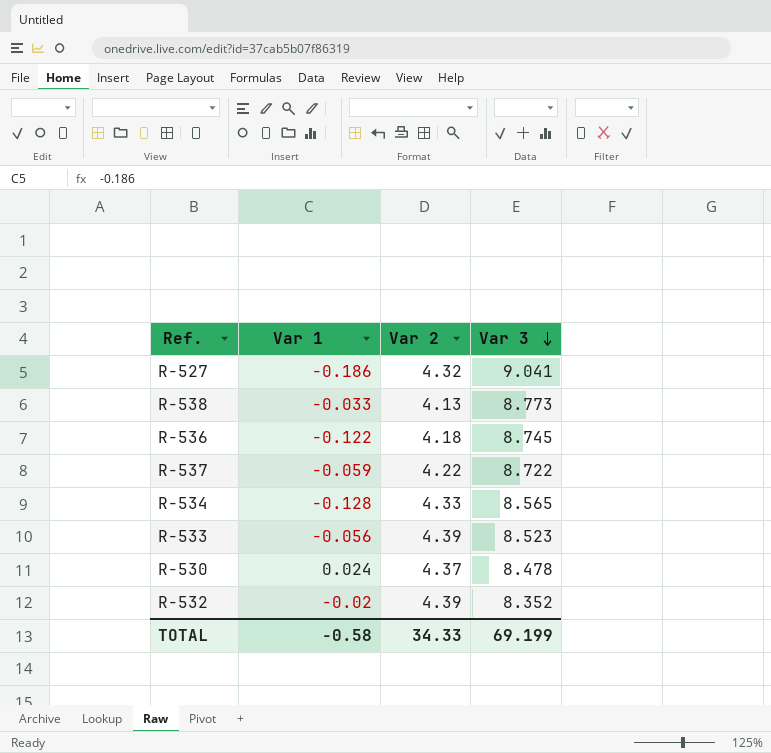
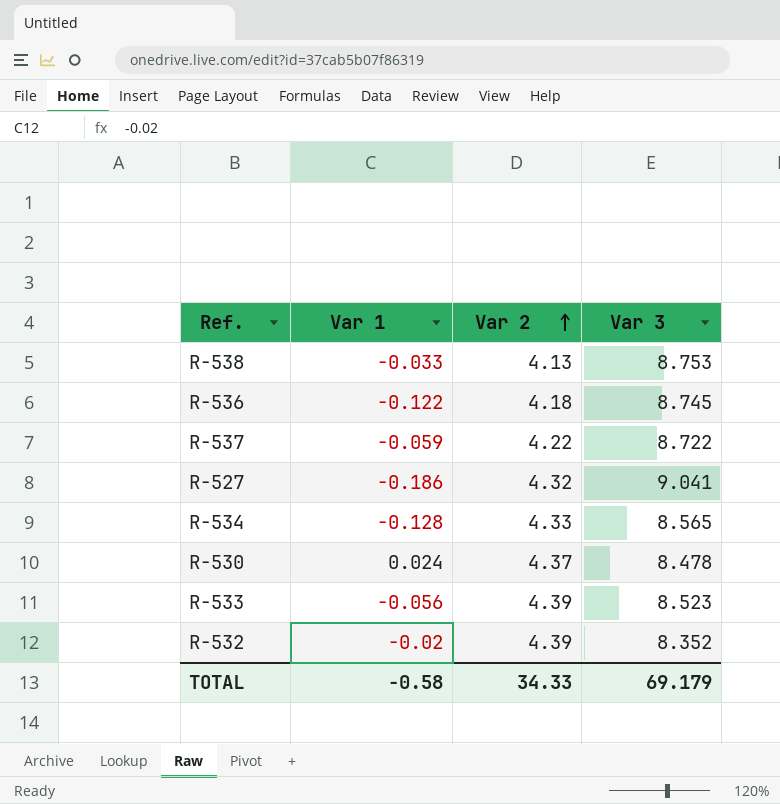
row order: Var 3 descending -> Var 2 ascending
R-538 | Var 3: 8.773 -> 8.753
TOTAL | Var 3: 69.199 -> 69.179

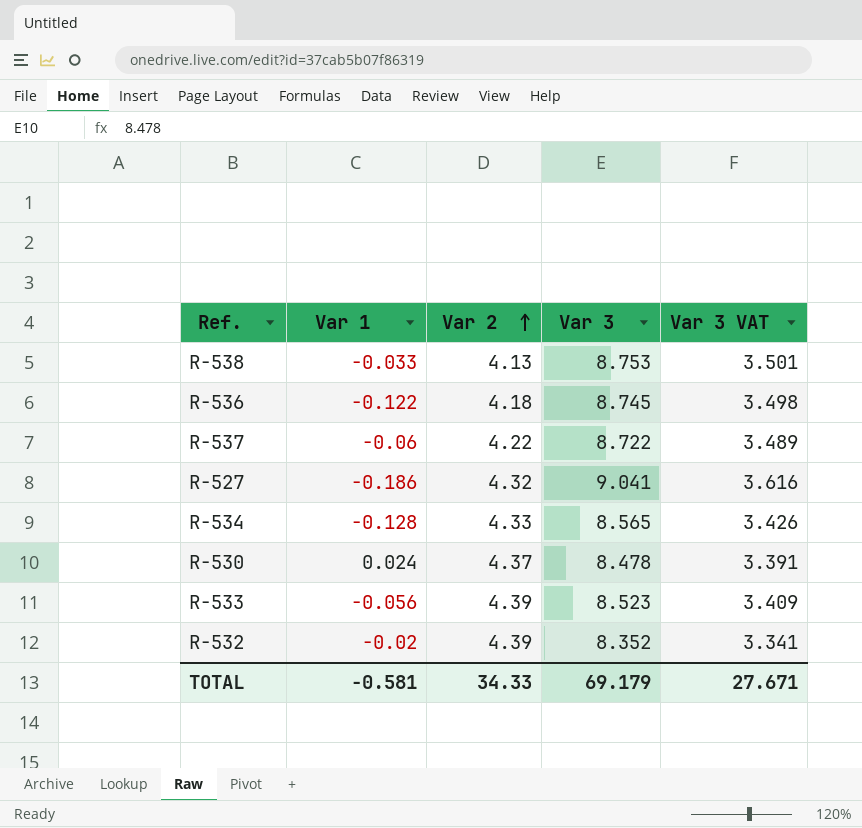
column Var 3 VAT | formula: none -> [Var 3] * 0.4
R-537 | Var 1: -0.059 -> -0.06
TOTAL | Var 1: -0.58 -> -0.581

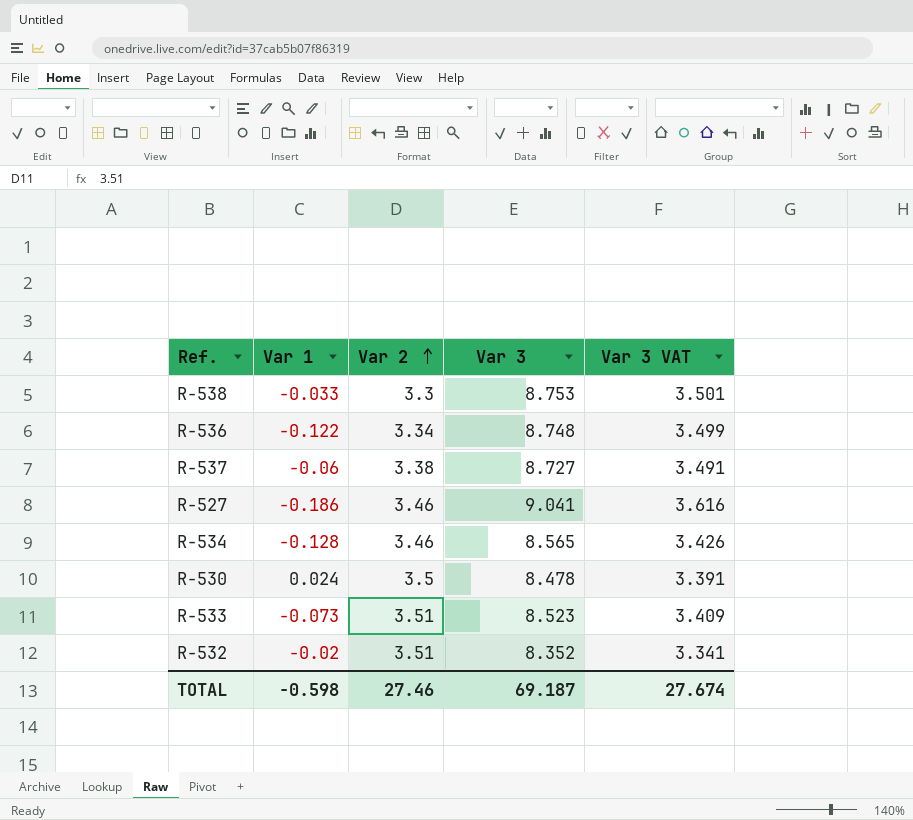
R-538 | Var 2: 4.13 -> 3.3
R-536 | Var 2: 4.18 -> 3.34
R-536 | Var 3: 8.745 -> 8.748
R-536 | Var 3 VAT: 3.498 -> 3.499
R-537 | Var 2: 4.22 -> 3.38
R-537 | Var 3: 8.722 -> 8.727
R-537 | Var 3 VAT: 3.489 -> 3.491
R-527 | Var 2: 4.32 -> 3.46
R-534 | Var 2: 4.33 -> 3.46
R-530 | Var 2: 4.37 -> 3.5
R-533 | Var 1: -0.056 -> -0.073
R-533 | Var 2: 4.39 -> 3.51
R-532 | Var 2: 4.39 -> 3.51
TOTAL | Var 1: -0.581 -> -0.598
TOTAL | Var 2: 34.33 -> 27.46
TOTAL | Var 3: 69.179 -> 69.187
TOTAL | Var 3 VAT: 27.671 -> 27.674

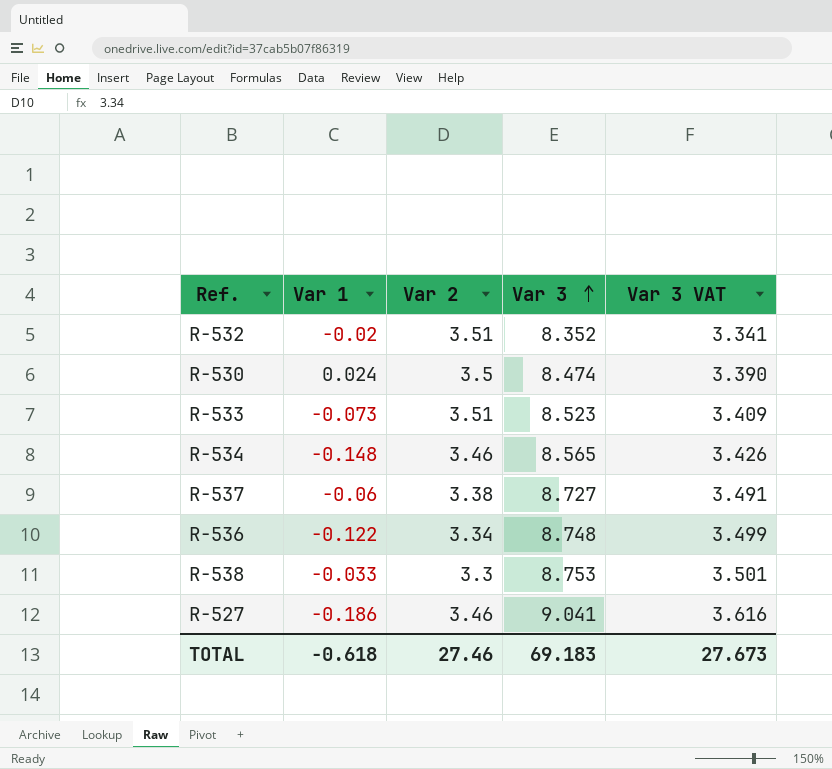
row order: Var 2 ascending -> Var 3 ascending
R-530 | Var 3: 8.478 -> 8.474
R-530 | Var 3 VAT: 3.391 -> 3.390
R-534 | Var 1: -0.128 -> -0.148
TOTAL | Var 1: -0.598 -> -0.618
TOTAL | Var 3: 69.187 -> 69.183
TOTAL | Var 3 VAT: 27.674 -> 27.673

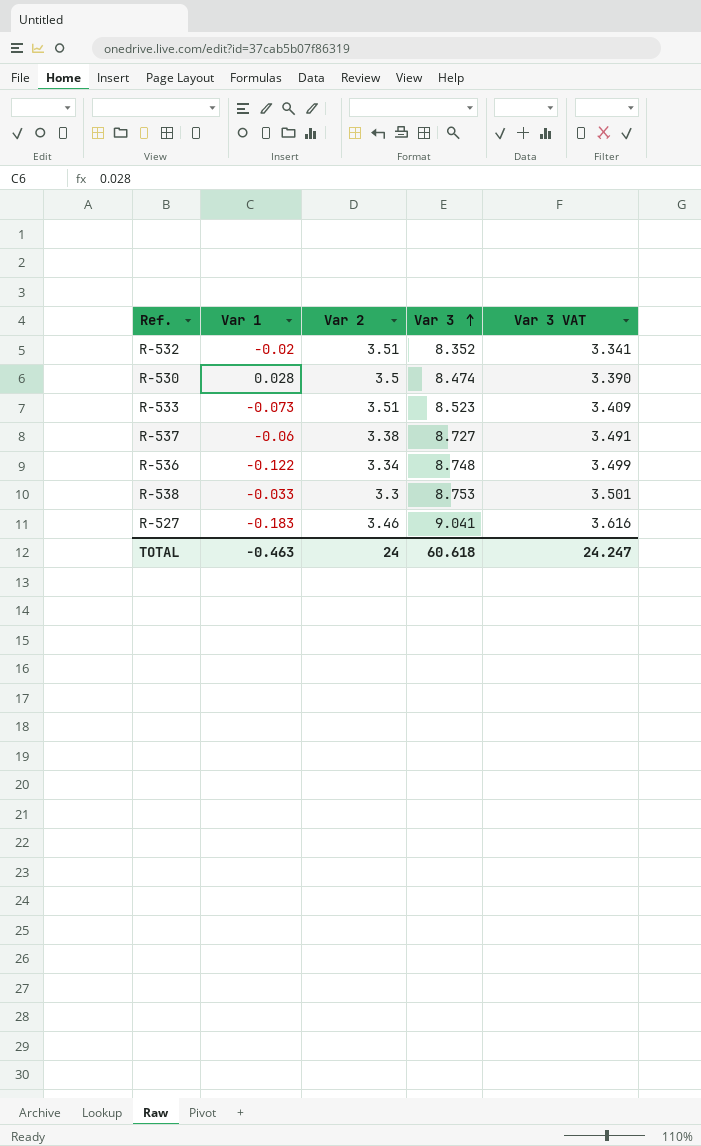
row R-534: -0.148 | 3.46 | 8.565 | 3.426 -> none
R-530 | Var 1: 0.024 -> 0.028
R-527 | Var 1: -0.186 -> -0.183
TOTAL | Var 1: -0.618 -> -0.463
TOTAL | Var 2: 27.46 -> 24
TOTAL | Var 3: 69.183 -> 60.618
TOTAL | Var 3 VAT: 27.673 -> 24.247

